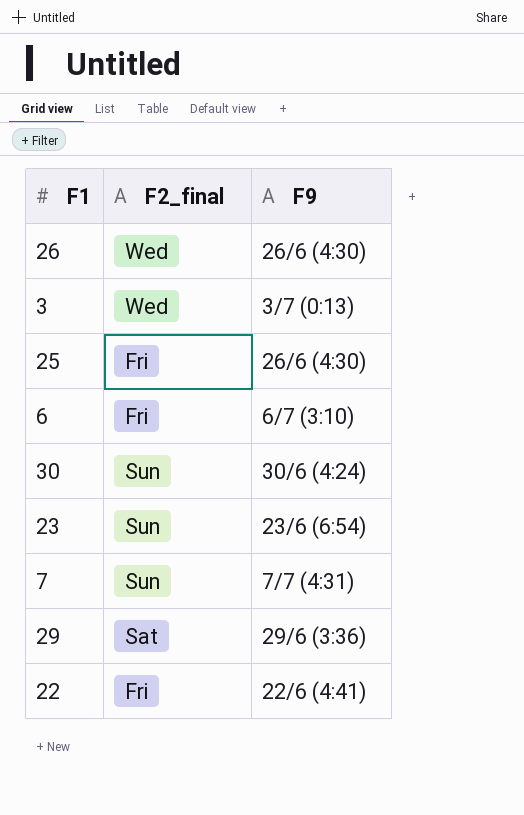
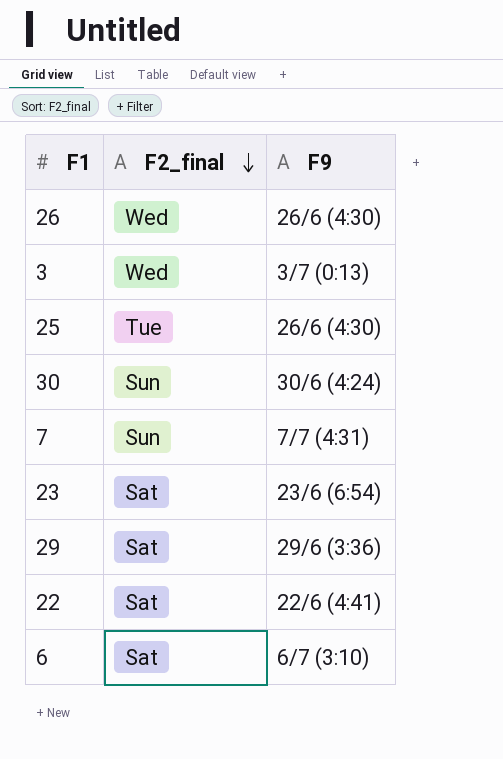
row order: none -> F2_final descending
25 | F2_final: Fri -> Tue
23 | F2_final: Sun -> Sat
22 | F2_final: Fri -> Sat
6 | F2_final: Fri -> Sat

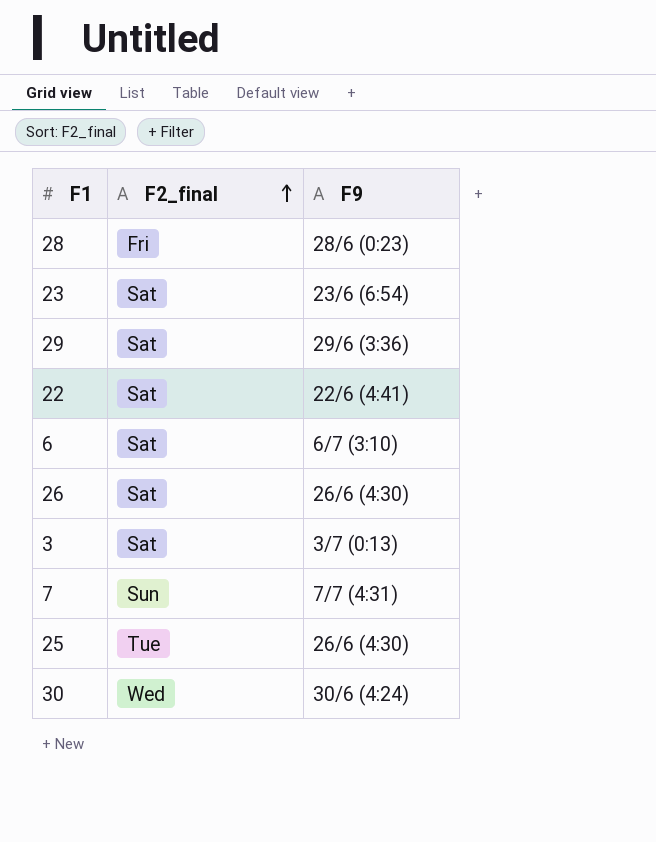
row order: F2_final descending -> F2_final ascending
row 28: none -> Fri | 28/6 (0:23)
26 | F2_final: Wed -> Sat
3 | F2_final: Wed -> Sat
30 | F2_final: Sun -> Wed

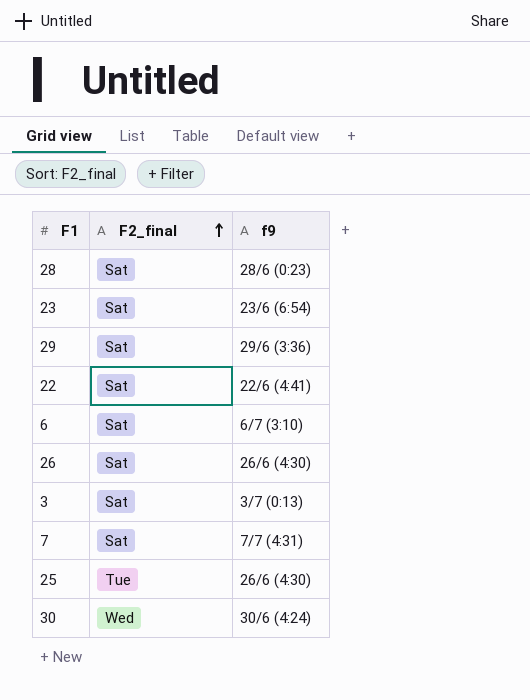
column name: F9 -> f9
28 | F2_final: Fri -> Sat
7 | F2_final: Sun -> Sat

